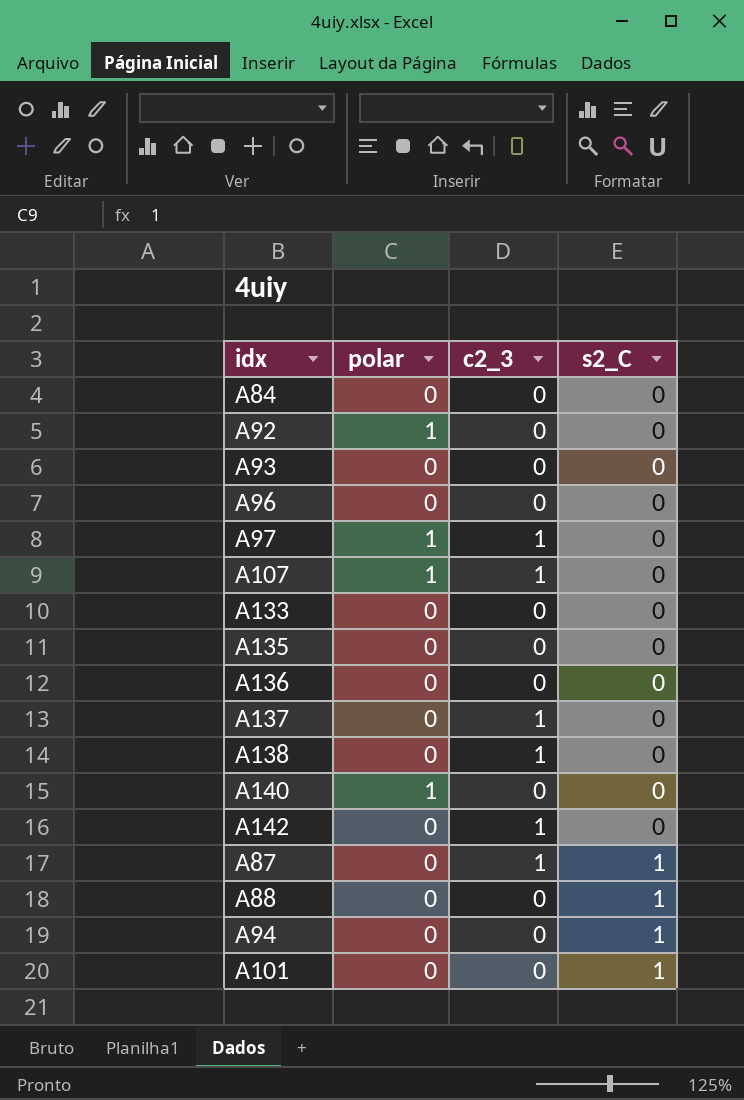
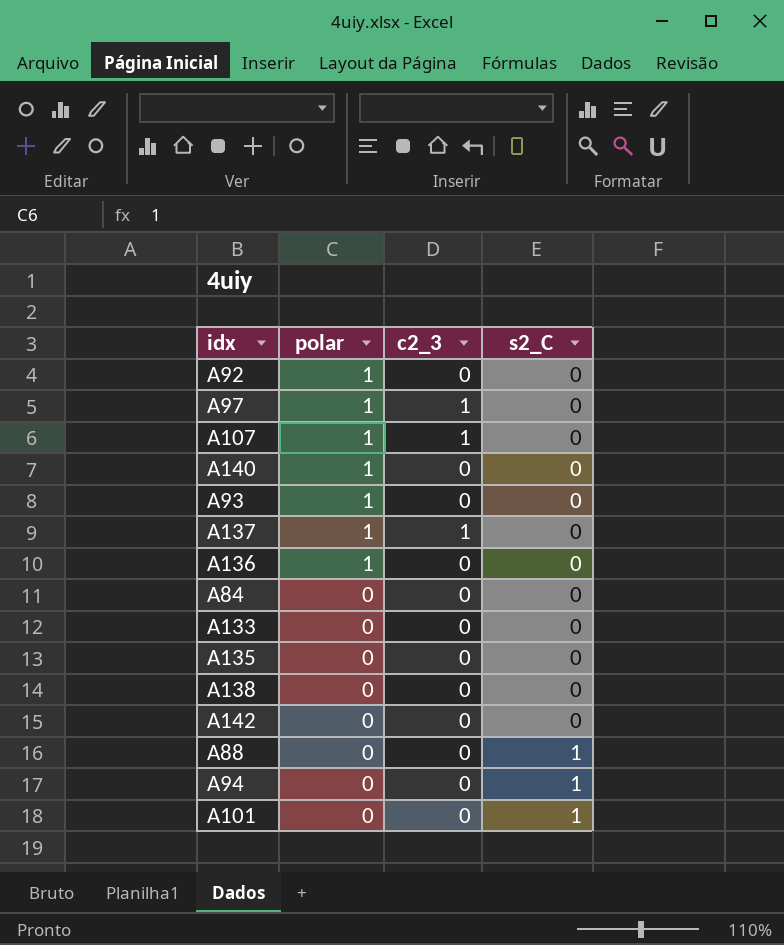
row order: s2_C ascending -> polar descending
row A96: 0 | 0 | 0 -> none
row A87: 0 | 1 | 1 -> none
A93 | polar: 0 -> 1
A137 | polar: 0 -> 1
A136 | polar: 0 -> 1
A138 | c2_3: 1 -> 0
A142 | c2_3: 1 -> 0

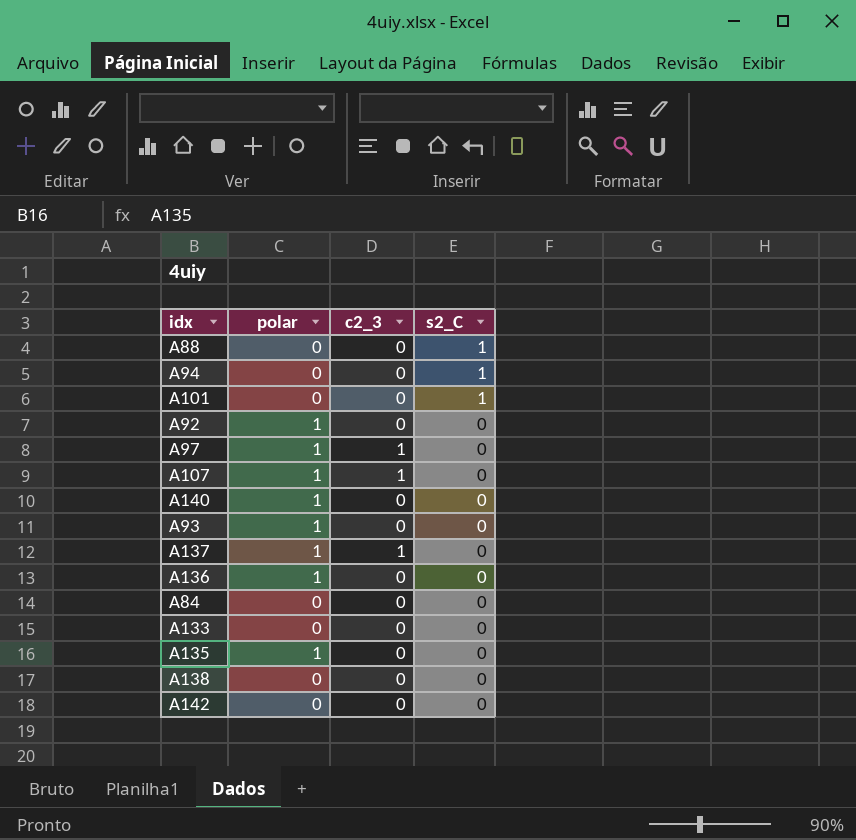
row order: polar descending -> s2_C descending
A135 | polar: 0 -> 1

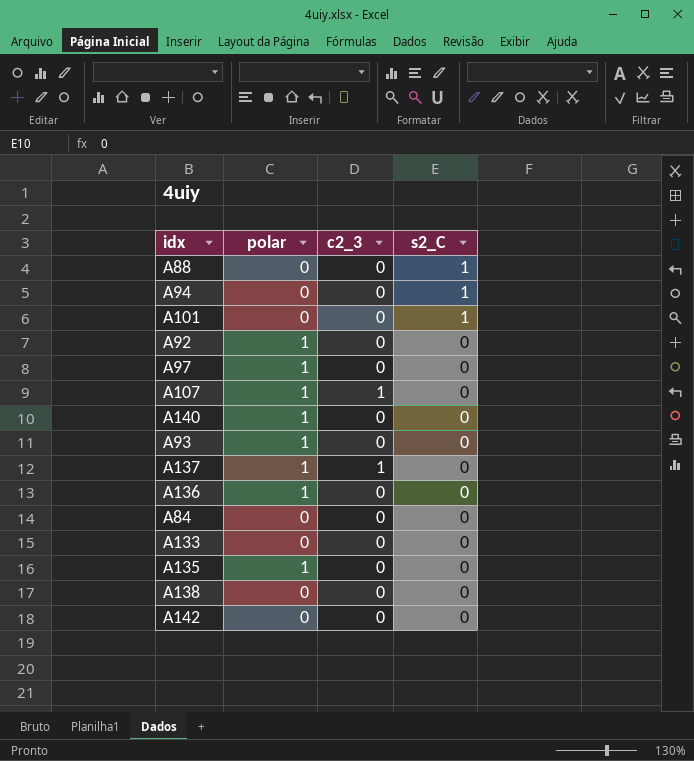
A97 | c2_3: 1 -> 0

